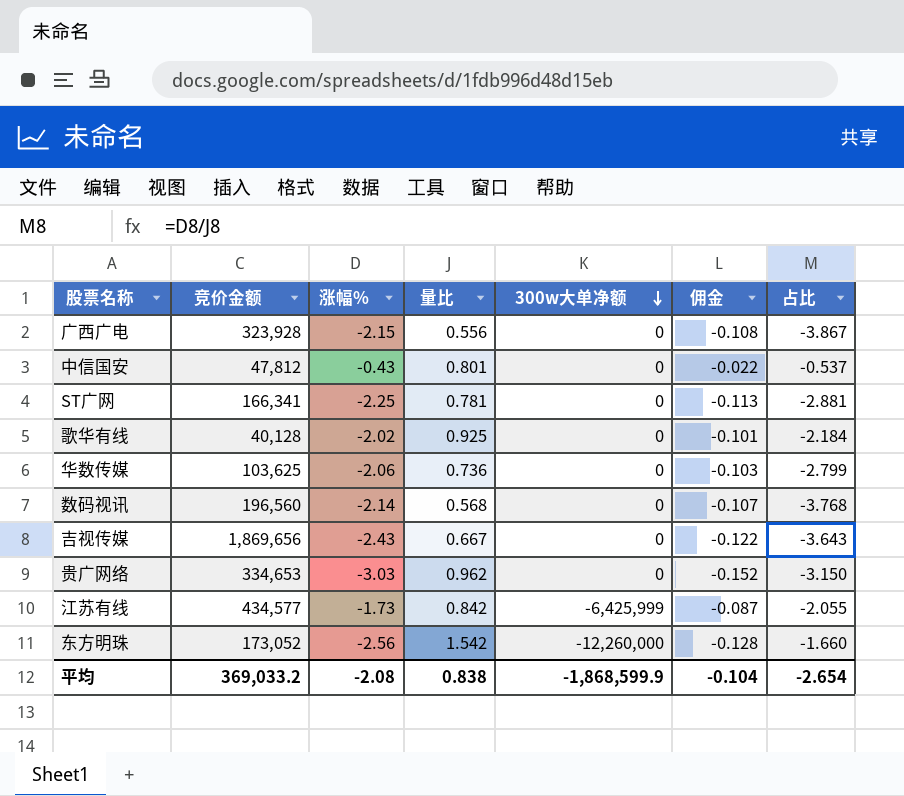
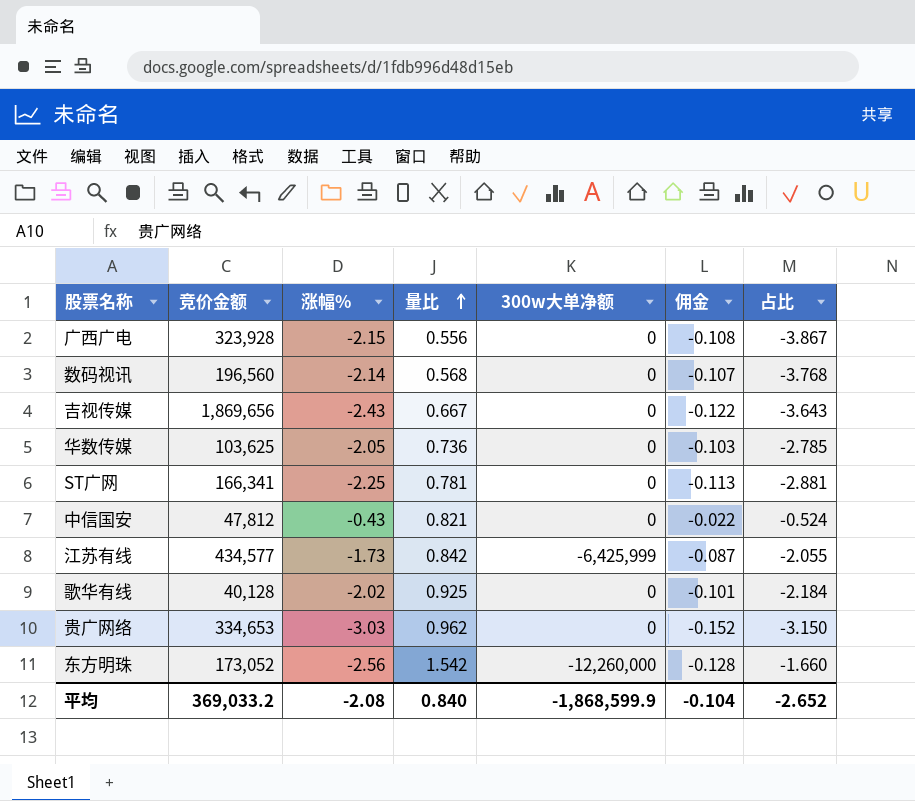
row order: 300w大单净额 descending -> 量比 ascending
华数传媒 | 涨幅%: -2.06 -> -2.05
华数传媒 | 占比: -2.799 -> -2.785
中信国安 | 量比: 0.801 -> 0.821
中信国安 | 占比: -0.537 -> -0.524
平均 | 量比: 0.838 -> 0.840
平均 | 占比: -2.654 -> -2.652

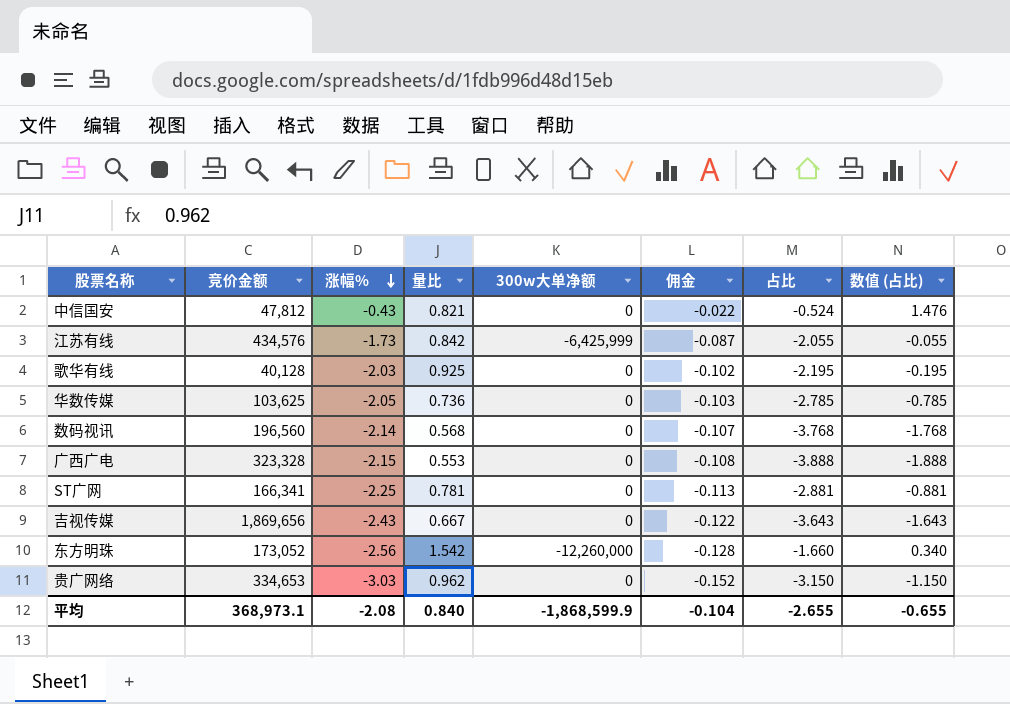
row order: 量比 ascending -> 涨幅% descending
column 数值 (占比) | formula: none -> [占比] + 2
江苏有线 | 竞价金额: 434,577 -> 434,576
歌华有线 | 涨幅%: -2.02 -> -2.03
歌华有线 | 佣金: -0.101 -> -0.102
歌华有线 | 占比: -2.184 -> -2.195
广西广电 | 竞价金额: 323,928 -> 323,328
广西广电 | 量比: 0.556 -> 0.553
广西广电 | 占比: -3.867 -> -3.888
平均 | 竞价金额: 369,033.2 -> 368,973.1
平均 | 占比: -2.652 -> -2.655

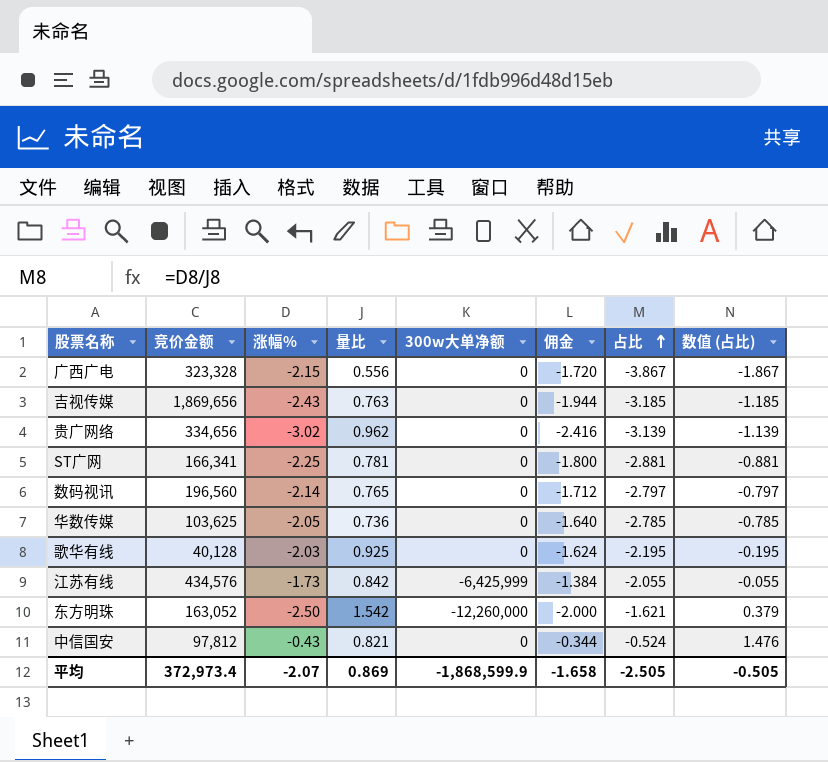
row order: 涨幅% descending -> 占比 ascending
column 佣金 | formula: [涨幅%] * 0.05 -> [涨幅%] * 0.8
广西广电 | 量比: 0.553 -> 0.556
广西广电 | 占比: -3.888 -> -3.867
广西广电 | 数值 (占比): -1.888 -> -1.867
吉视传媒 | 量比: 0.667 -> 0.763
吉视传媒 | 占比: -3.643 -> -3.185
吉视传媒 | 数值 (占比): -1.643 -> -1.185
贵广网络 | 竞价金额: 334,653 -> 334,656
贵广网络 | 涨幅%: -3.03 -> -3.02
贵广网络 | 占比: -3.150 -> -3.139
贵广网络 | 数值 (占比): -1.150 -> -1.139
数码视讯 | 量比: 0.568 -> 0.765
数码视讯 | 占比: -3.768 -> -2.797
数码视讯 | 数值 (占比): -1.768 -> -0.797
东方明珠 | 竞价金额: 173,052 -> 163,052
东方明珠 | 涨幅%: -2.56 -> -2.50
东方明珠 | 占比: -1.660 -> -1.621
东方明珠 | 数值 (占比): 0.340 -> 0.379
中信国安 | 竞价金额: 47,812 -> 97,812
平均 | 竞价金额: 368,973.1 -> 372,973.4
平均 | 涨幅%: -2.08 -> -2.07
平均 | 量比: 0.840 -> 0.869
平均 | 佣金: -0.104 -> -1.658
平均 | 占比: -2.655 -> -2.505
平均 | 数值 (占比): -0.655 -> -0.505

